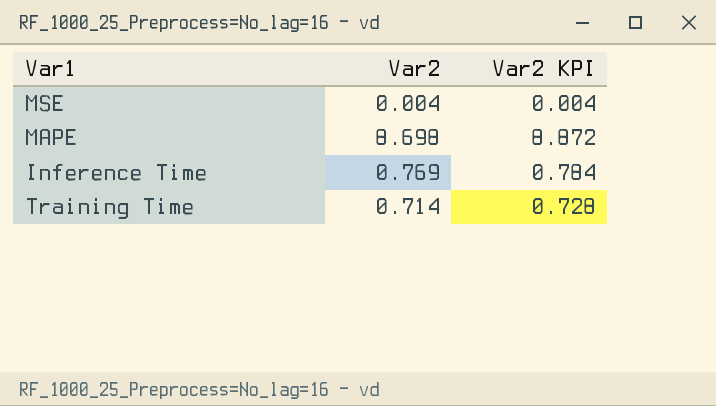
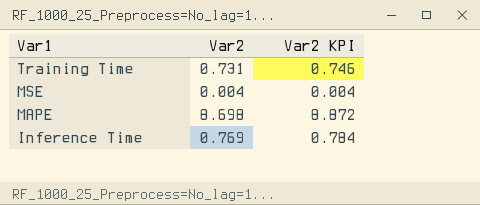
row order: none -> Var1 descending
Training Time | Var2: 0.714 -> 0.731
Training Time | Var2 KPI: 0.728 -> 0.746

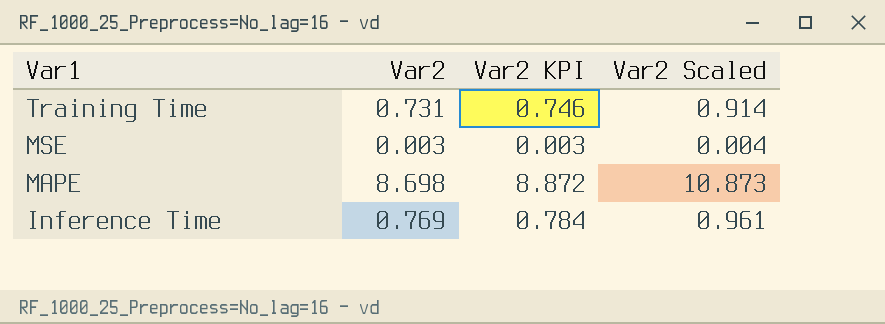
column Var2 Scaled | formula: none -> [Var2] * 1.25
MSE | Var2: 0.004 -> 0.003
MSE | Var2 KPI: 0.004 -> 0.003

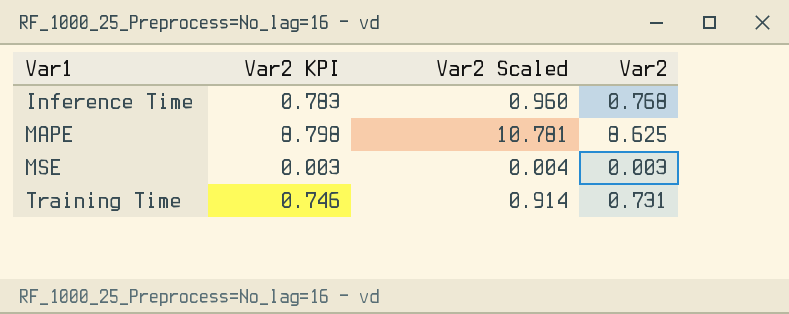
row order: Var1 descending -> Var1 ascending
column Var2 | position: 2 -> 4
Inference Time | Var2 KPI: 0.784 -> 0.783
Inference Time | Var2 Scaled: 0.961 -> 0.960
Inference Time | Var2: 0.769 -> 0.768
MAPE | Var2 KPI: 8.872 -> 8.798
MAPE | Var2 Scaled: 10.873 -> 10.781
MAPE | Var2: 8.698 -> 8.625

